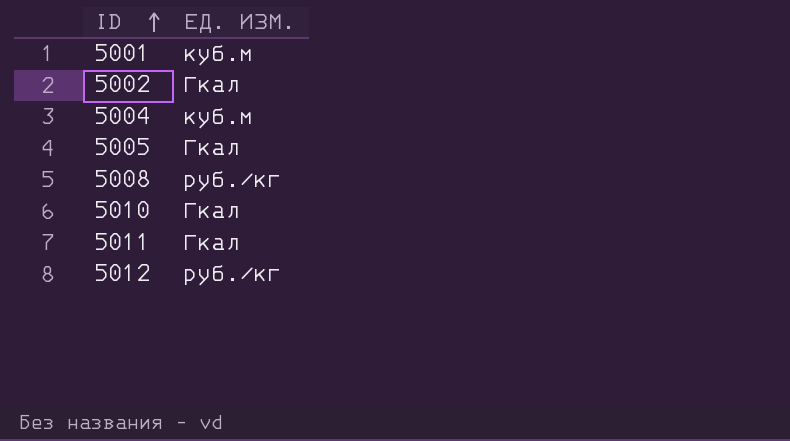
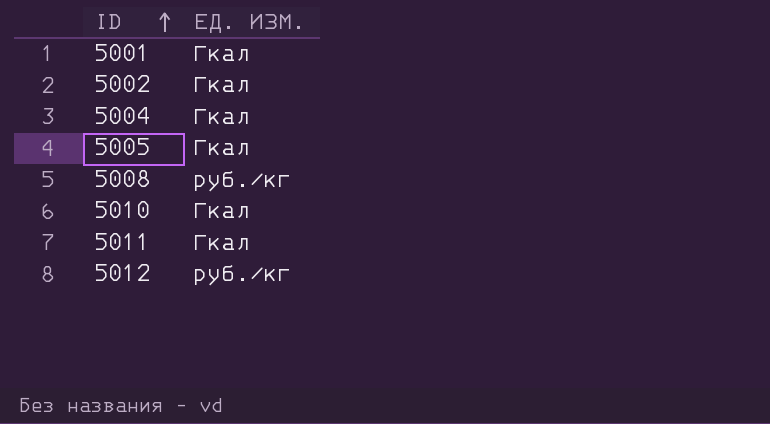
5001 | ЕД. ИЗМ.: куб.м -> Гкал
5004 | ЕД. ИЗМ.: куб.м -> Гкал

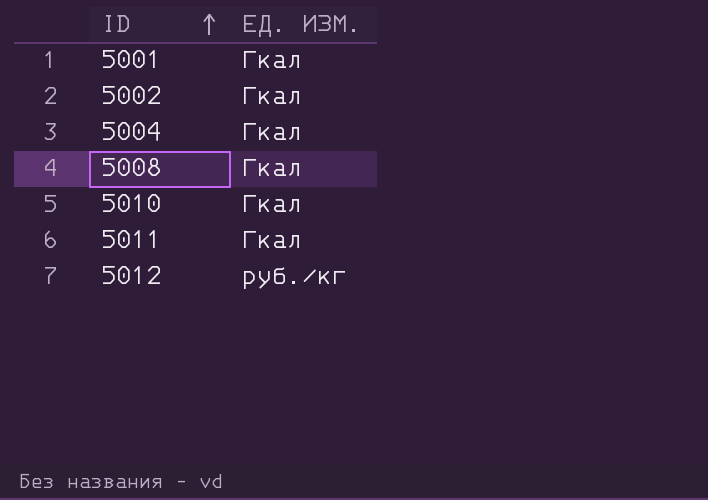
row 5005: Гкал -> none
5008 | ЕД. ИЗМ.: руб./кг -> Гкал

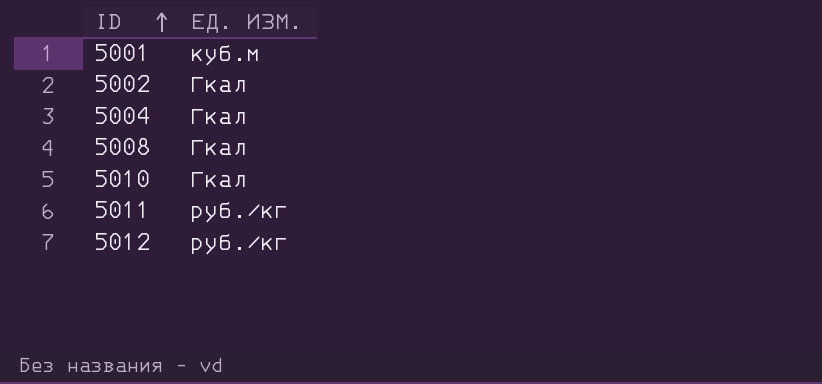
5001 | ЕД. ИЗМ.: Гкал -> куб.м
5011 | ЕД. ИЗМ.: Гкал -> руб./кг

